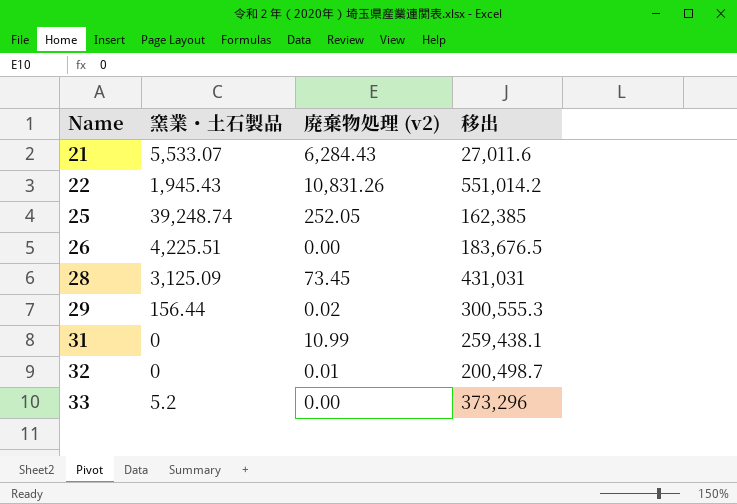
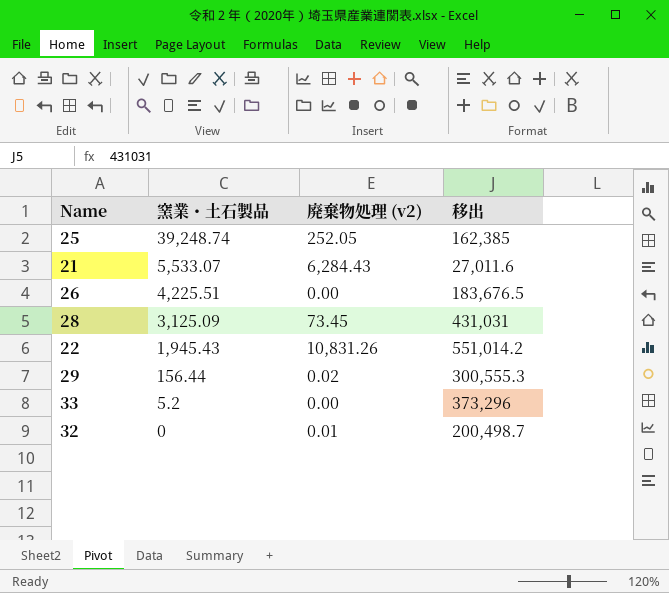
row order: Name ascending -> 窯業・土石製品 descending
row 31: 0 | 10.99 | 259,438.1 -> none

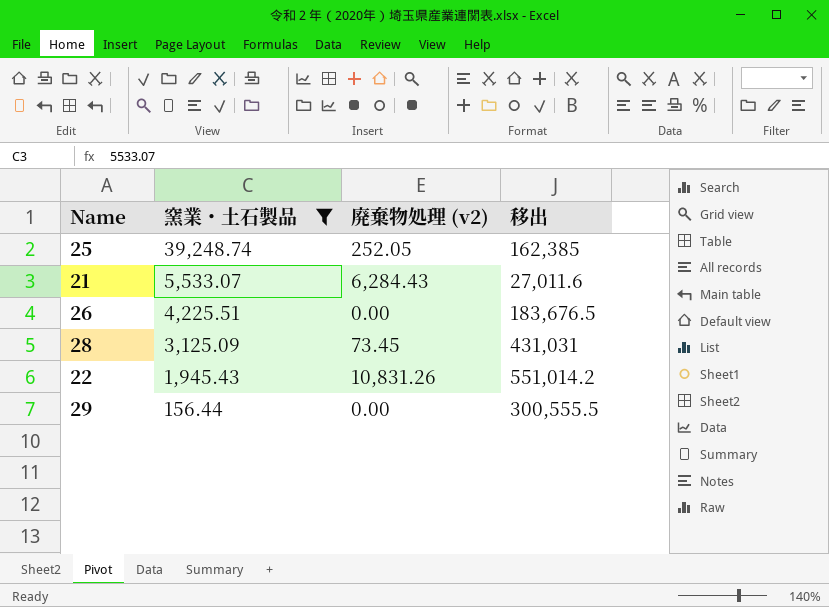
filter: none -> 窯業・土石製品 >= 156.44
29 | 廃棄物処理 (v2): 0.02 -> 0.00
29 | 移出: 300,555.3 -> 300,555.5

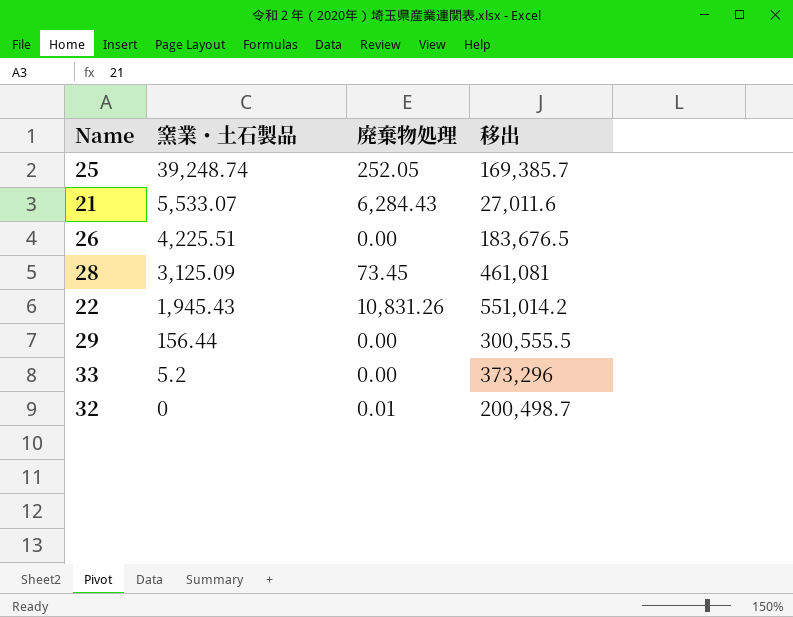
filter: 窯業・土石製品 >= 156.44 -> none
column name: 廃棄物処理 (v2) -> 廃棄物処理
25 | 移出: 162,385 -> 169,385.7
28 | 移出: 431,031 -> 461,081

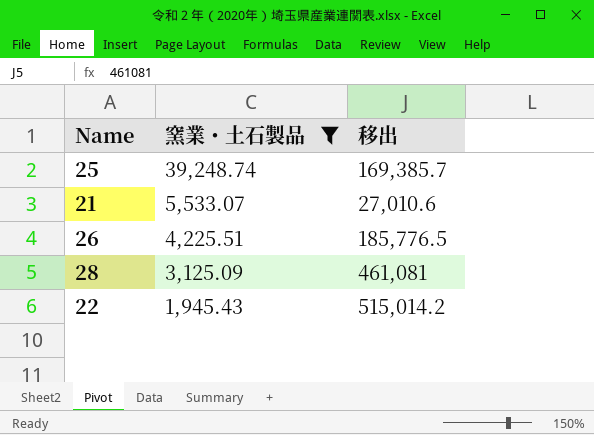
filter: none -> 窯業・土石製品 >= 1,945.43
column 廃棄物処理 | position: 3 -> none
21 | 移出: 27,011.6 -> 27,010.6
26 | 移出: 183,676.5 -> 185,776.5
22 | 移出: 551,014.2 -> 515,014.2

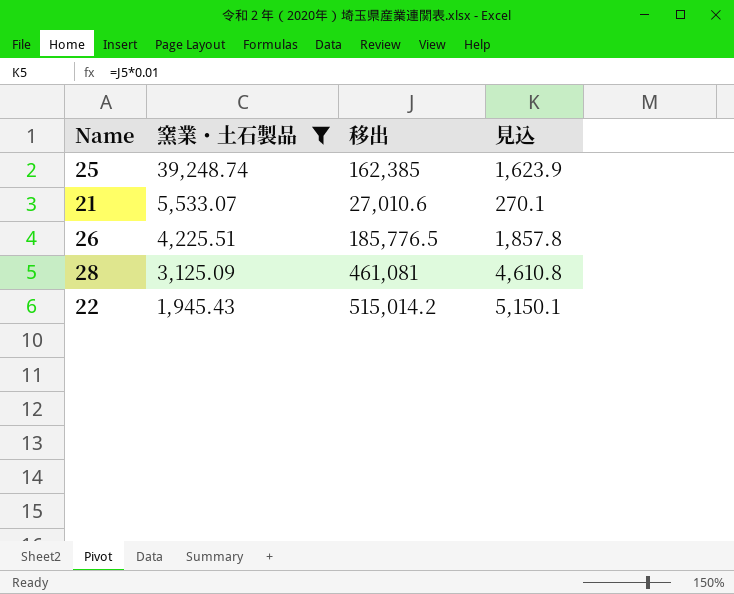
column 見込 | formula: none -> [移出] * 0.01
25 | 移出: 169,385.7 -> 162,385

